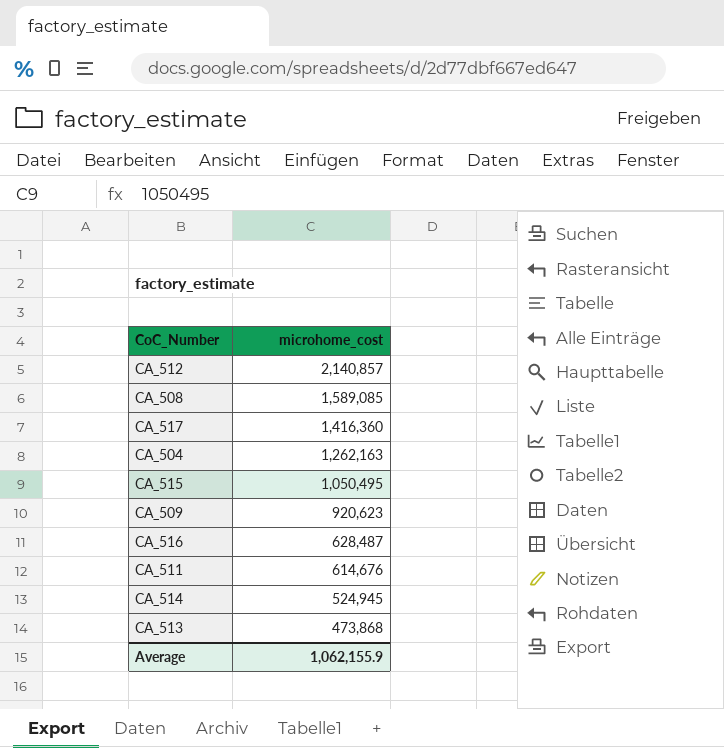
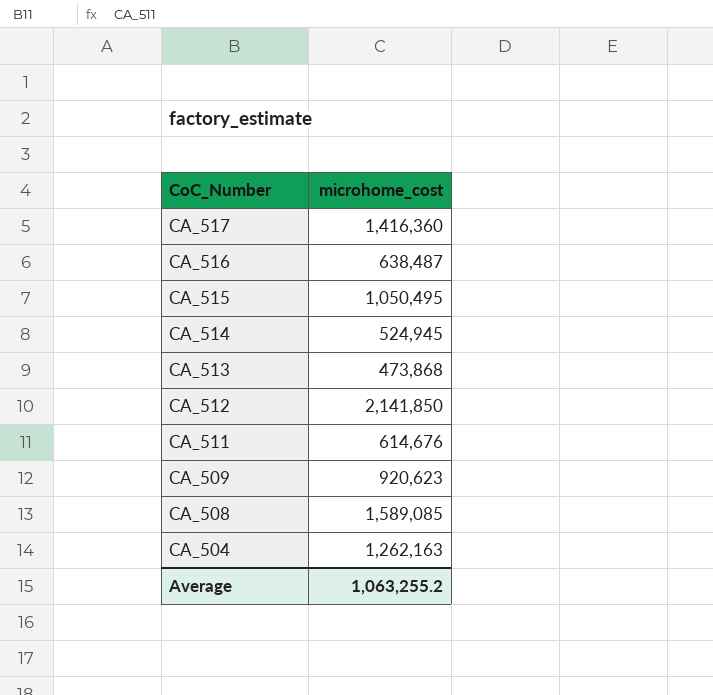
row order: microhome_cost descending -> CoC_Number descending
CA_516 | microhome_cost: 628,487 -> 638,487
CA_512 | microhome_cost: 2,140,857 -> 2,141,850
Average | microhome_cost: 1,062,155.9 -> 1,063,255.2

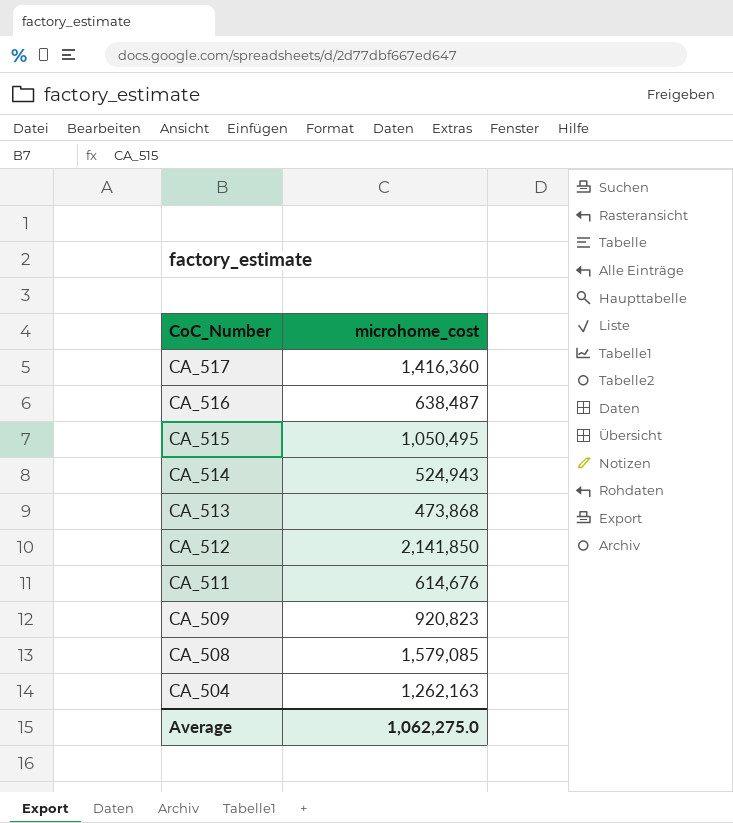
CA_514 | microhome_cost: 524,945 -> 524,943
CA_509 | microhome_cost: 920,623 -> 920,823
CA_508 | microhome_cost: 1,589,085 -> 1,579,085
Average | microhome_cost: 1,063,255.2 -> 1,062,275.0

